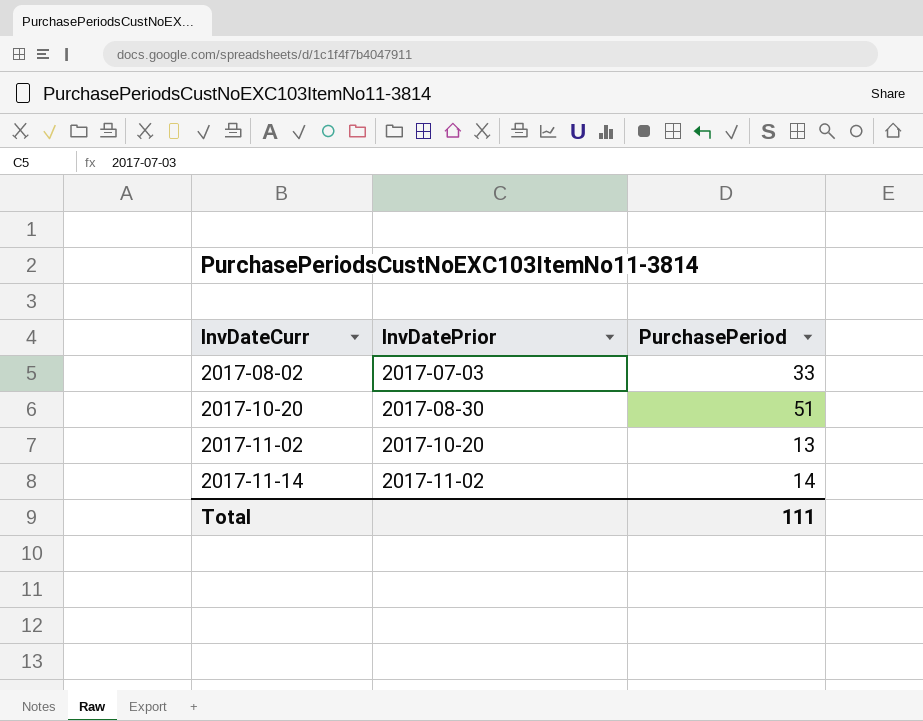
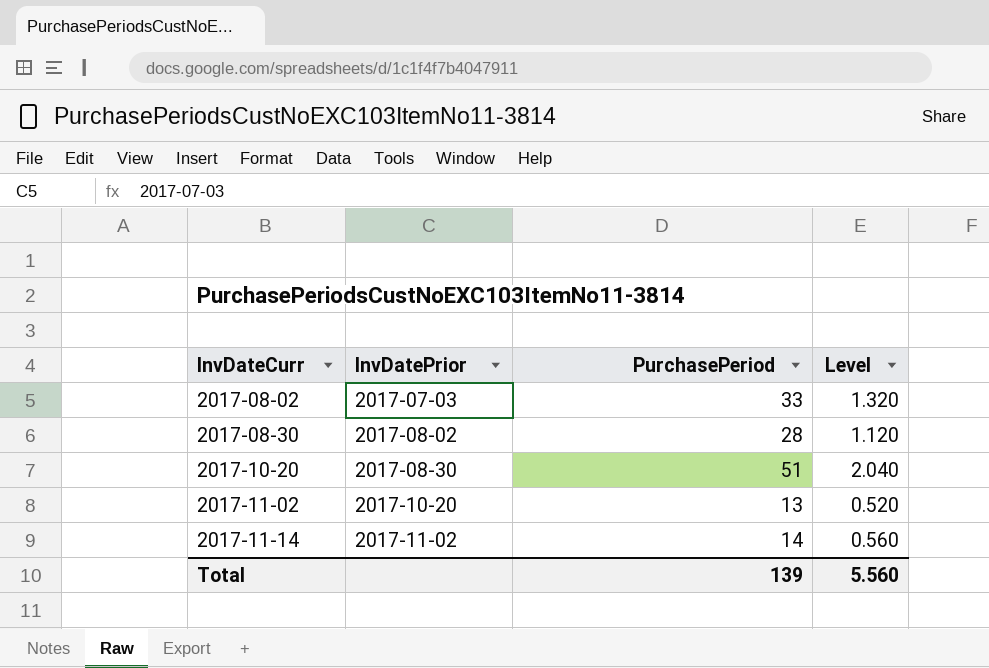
column Level | formula: none -> [PurchasePeriod] * 0.04
row 2017-08-30: none -> 2017-08-02 | 28 | 1.120
Total | PurchasePeriod: 111 -> 139

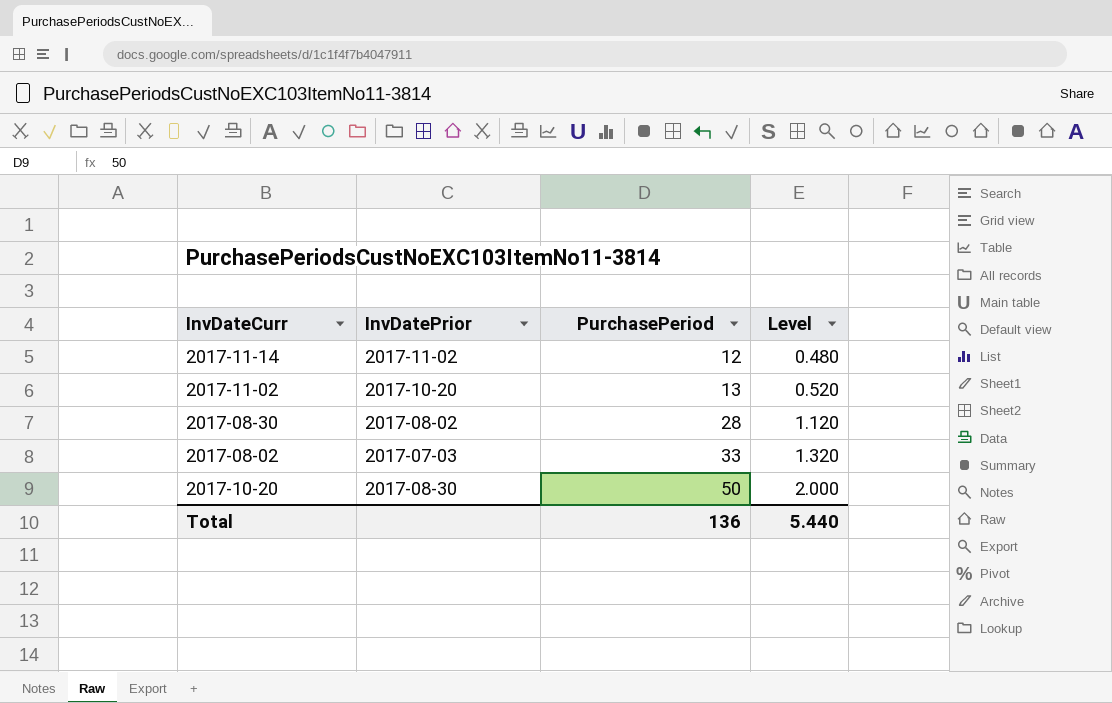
row order: InvDateCurr ascending -> PurchasePeriod ascending
2017-11-14 | PurchasePeriod: 14 -> 12
2017-11-14 | Level: 0.560 -> 0.480
2017-10-20 | PurchasePeriod: 51 -> 50
2017-10-20 | Level: 2.040 -> 2.000
Total | PurchasePeriod: 139 -> 136
Total | Level: 5.560 -> 5.440

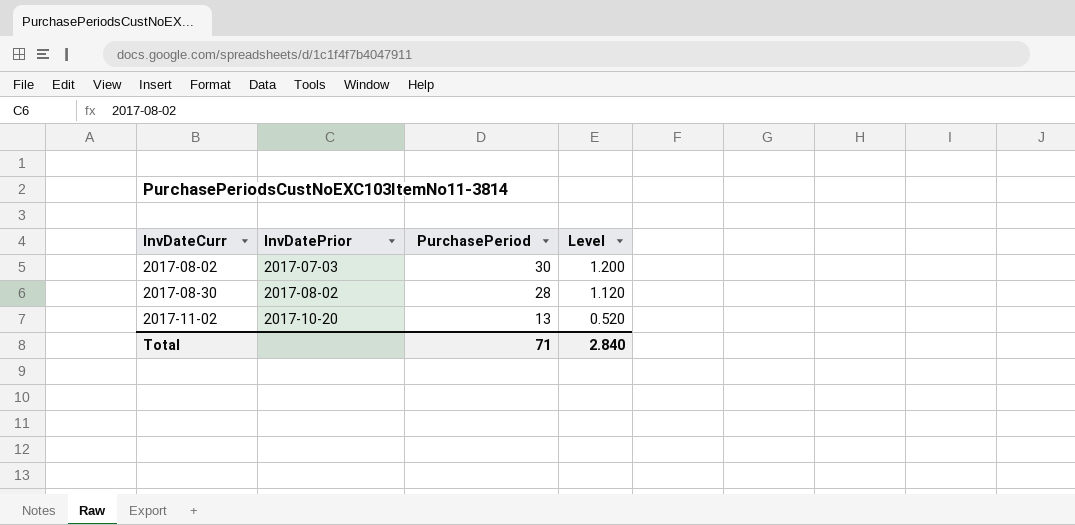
row order: PurchasePeriod ascending -> InvDateCurr ascending
row 2017-11-14: 2017-11-02 | 12 | 0.480 -> none
row 2017-10-20: 2017-08-30 | 50 | 2.000 -> none
2017-08-02 | PurchasePeriod: 33 -> 30
2017-08-02 | Level: 1.320 -> 1.200
Total | PurchasePeriod: 136 -> 71
Total | Level: 5.440 -> 2.840

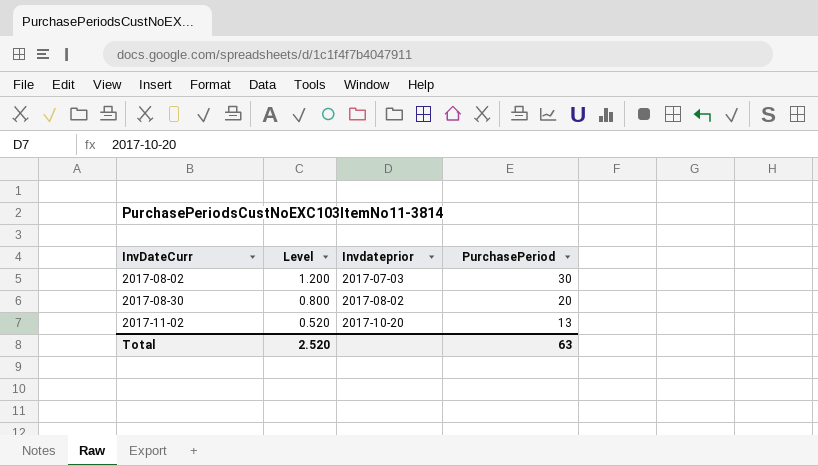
column Level | position: 4 -> 2
column name: InvDatePrior -> Invdateprior
2017-08-30 | Level: 1.120 -> 0.800
2017-08-30 | PurchasePeriod: 28 -> 20
Total | Level: 2.840 -> 2.520
Total | PurchasePeriod: 71 -> 63

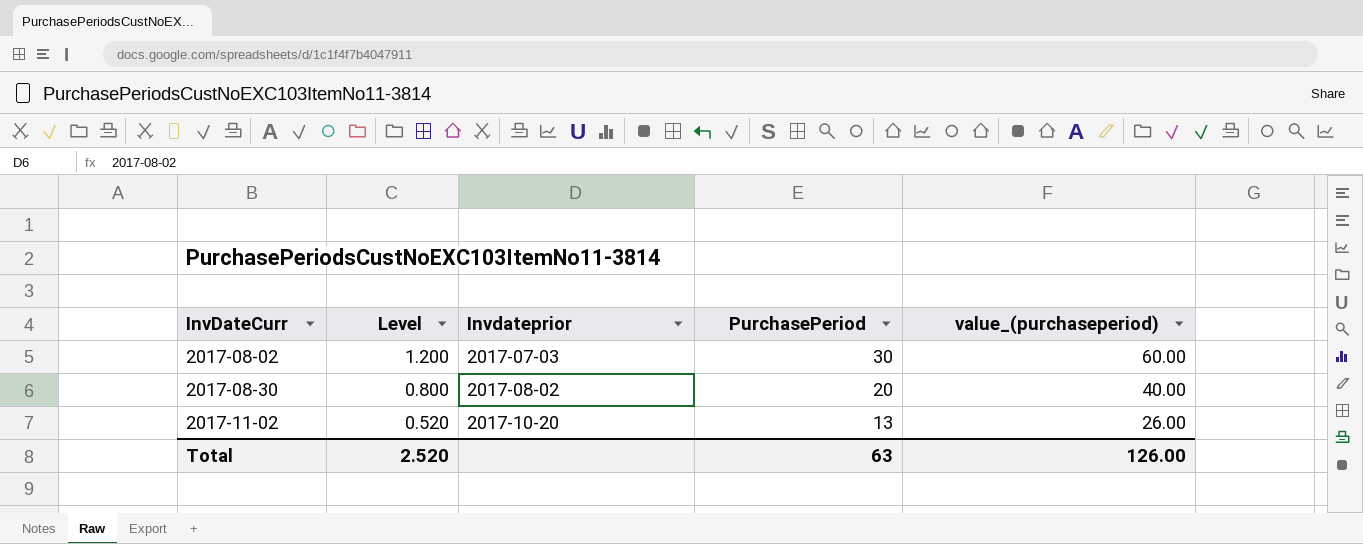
column value_(purchaseperiod) | formula: none -> [PurchasePeriod] * 2

